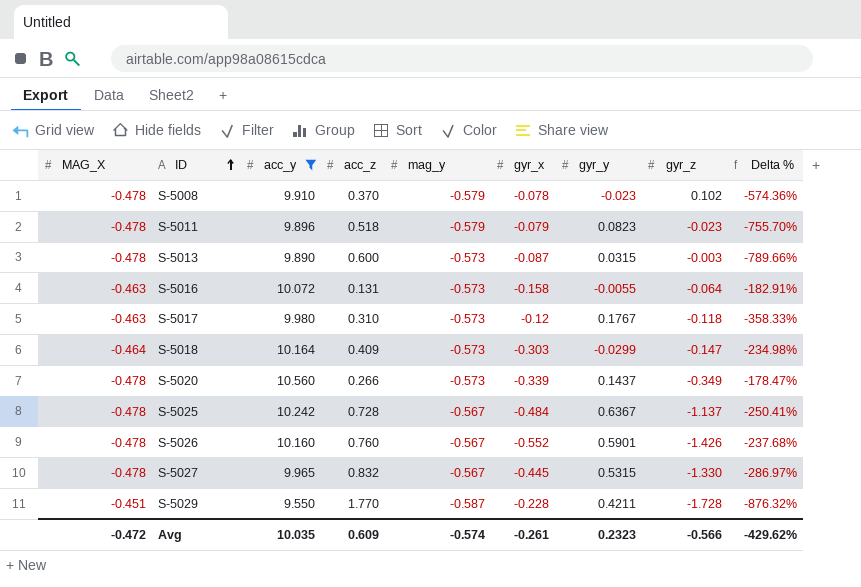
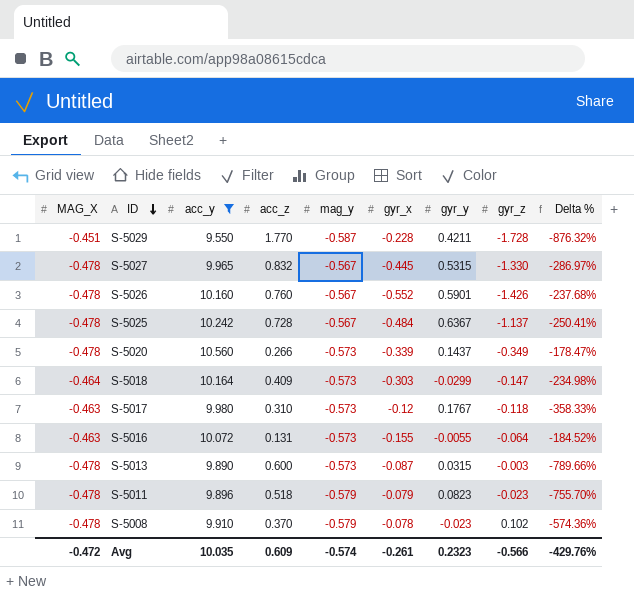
row order: ID ascending -> ID descending
S-5016 | gyr_x: -0.158 -> -0.155
S-5016 | Delta %: -182.91% -> -184.52%
Avg | Delta %: -429.62% -> -429.76%

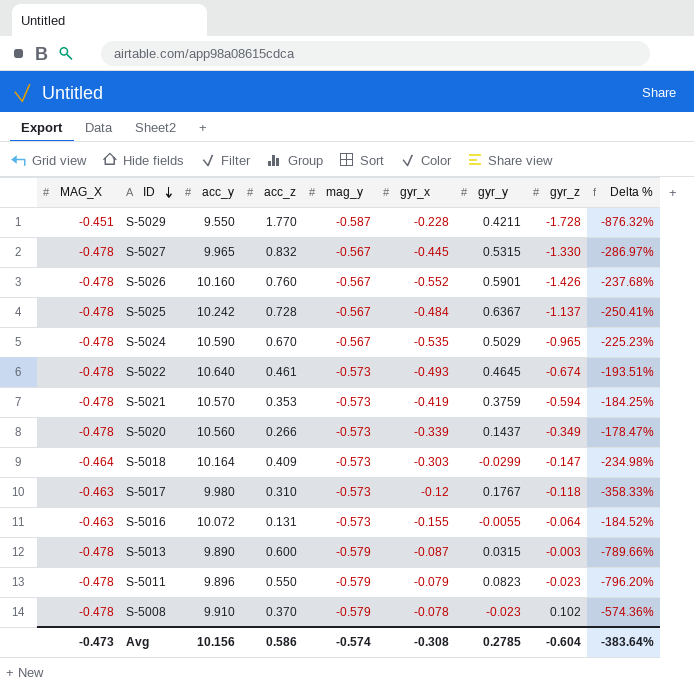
filter: acc_y <= 10.560 -> none
S-5013 | mag_y: -0.573 -> -0.579
S-5011 | acc_z: 0.518 -> 0.550
S-5011 | Delta %: -755.70% -> -796.20%
Avg | MAG_X: -0.472 -> -0.473
Avg | acc_y: 10.035 -> 10.156
Avg | acc_z: 0.609 -> 0.586
Avg | gyr_x: -0.261 -> -0.308
Avg | gyr_y: 0.2323 -> 0.2785
Avg | gyr_z: -0.566 -> -0.604
Avg | Delta %: -429.76% -> -383.64%

